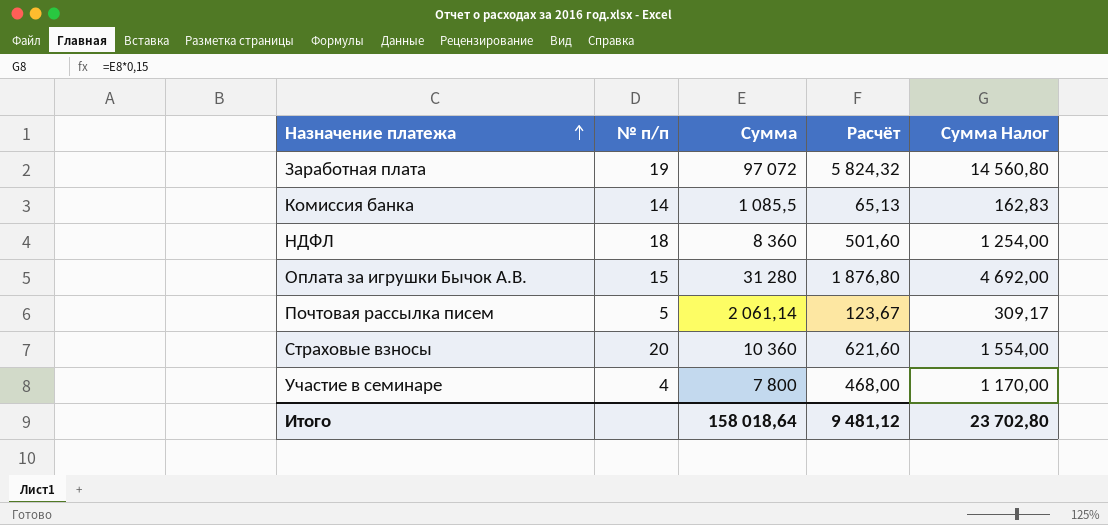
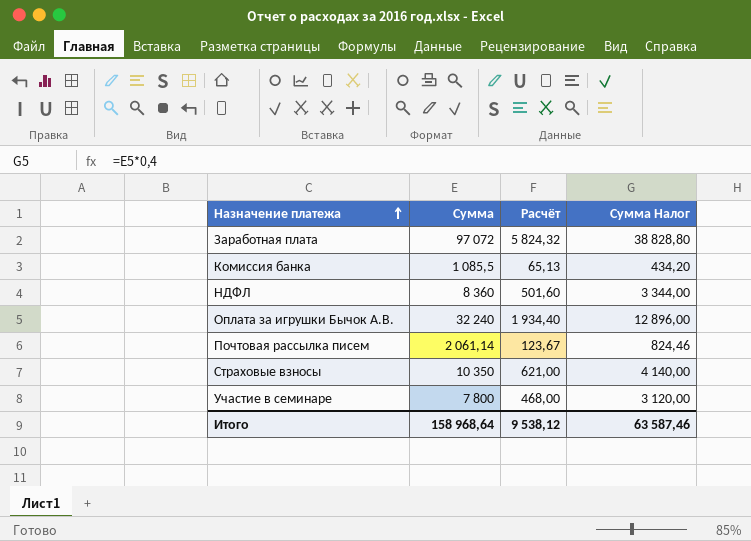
column № п/п | position: 2 -> none
column Сумма Налог | formula: [Сумма] * 0,15 -> [Сумма] * 0,4
Оплата за игрушки Бычок А.В. | Сумма: 31 280 -> 32 240
Оплата за игрушки Бычок А.В. | Расчёт: 1 876,80 -> 1 934,40
Страховые взносы | Сумма: 10 360 -> 10 350
Страховые взносы | Расчёт: 621,60 -> 621,00
Итого | Сумма: 158 018,64 -> 158 968,64
Итого | Расчёт: 9 481,12 -> 9 538,12
Итого | Сумма Налог: 23 702,80 -> 63 587,46

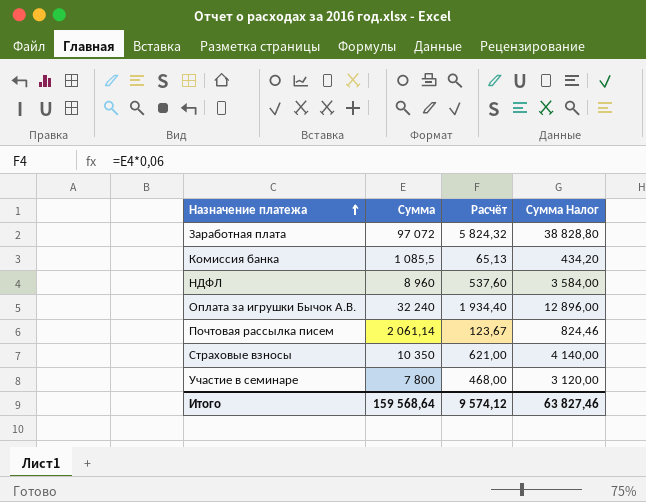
НДФЛ | Сумма: 8 360 -> 8 960
НДФЛ | Расчёт: 501,60 -> 537,60
НДФЛ | Сумма Налог: 3 344,00 -> 3 584,00
Итого | Сумма: 158 968,64 -> 159 568,64
Итого | Расчёт: 9 538,12 -> 9 574,12
Итого | Сумма Налог: 63 587,46 -> 63 827,46

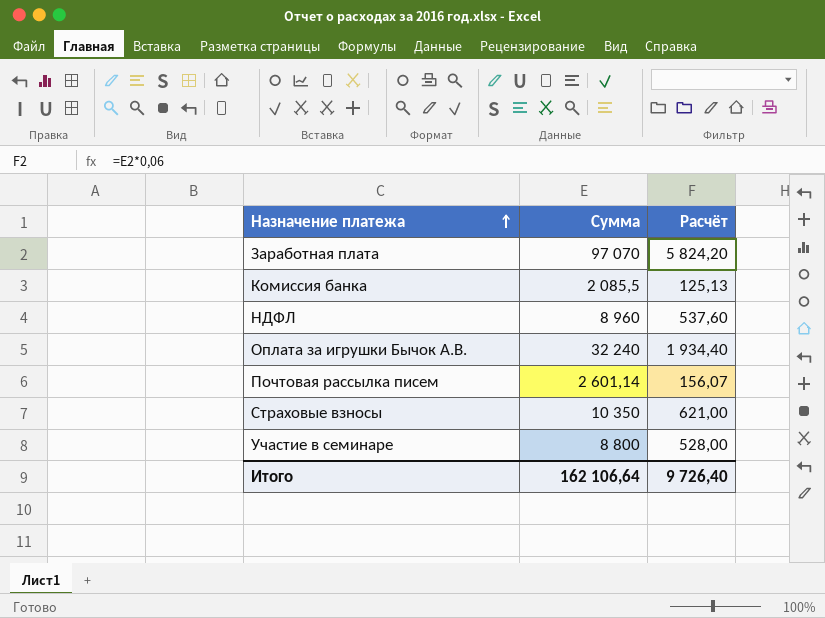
column Сумма Налог | formula: [Сумма] * 0,4 -> none
Заработная плата | Сумма: 97 072 -> 97 070
Заработная плата | Расчёт: 5 824,32 -> 5 824,20
Комиссия банка | Сумма: 1 085,5 -> 2 085,5
Комиссия банка | Расчёт: 65,13 -> 125,13
Почтовая рассылка писем | Сумма: 2 061,14 -> 2 601,14
Почтовая рассылка писем | Расчёт: 123,67 -> 156,07
Участие в семинаре | Сумма: 7 800 -> 8 800
Участие в семинаре | Расчёт: 468,00 -> 528,00
Итого | Сумма: 159 568,64 -> 162 106,64
Итого | Расчёт: 9 574,12 -> 9 726,40

